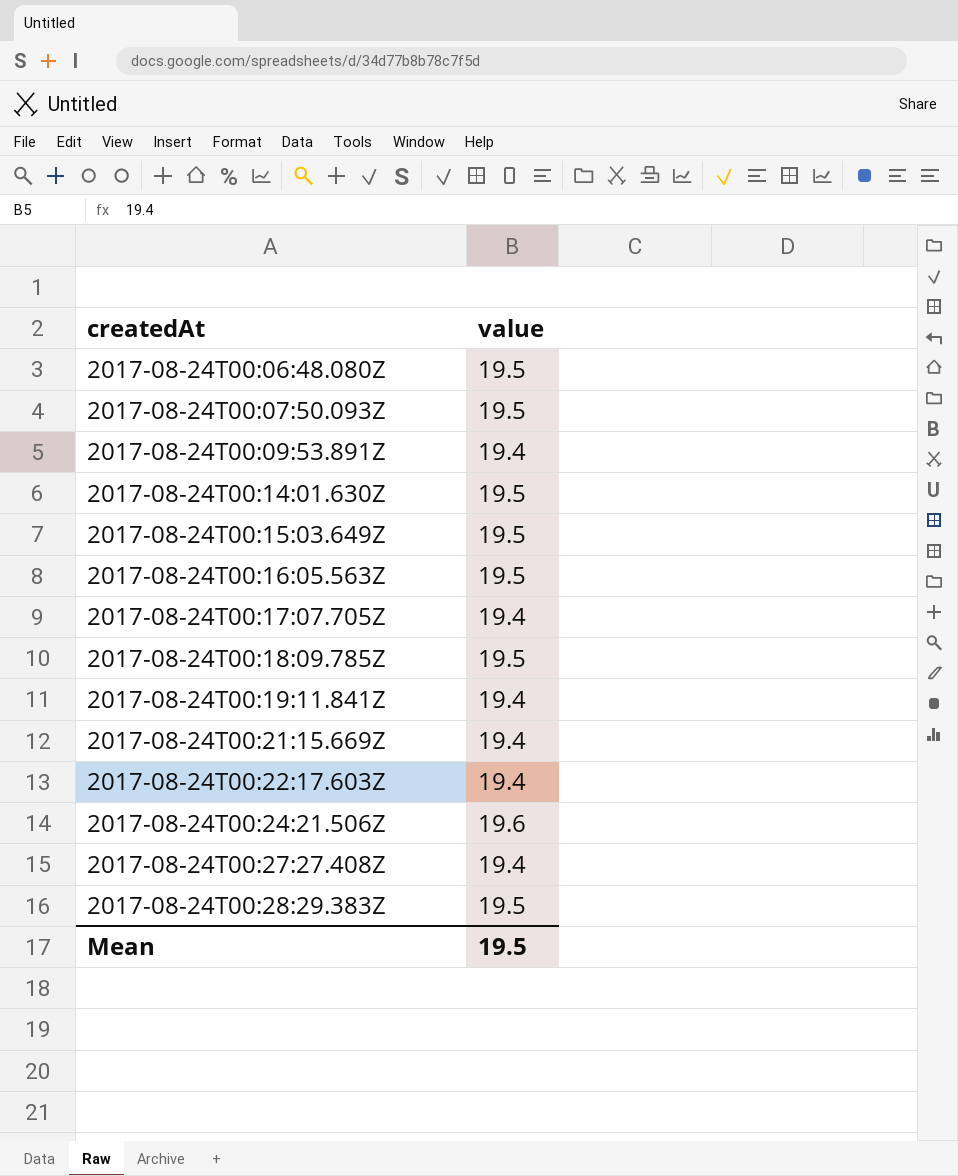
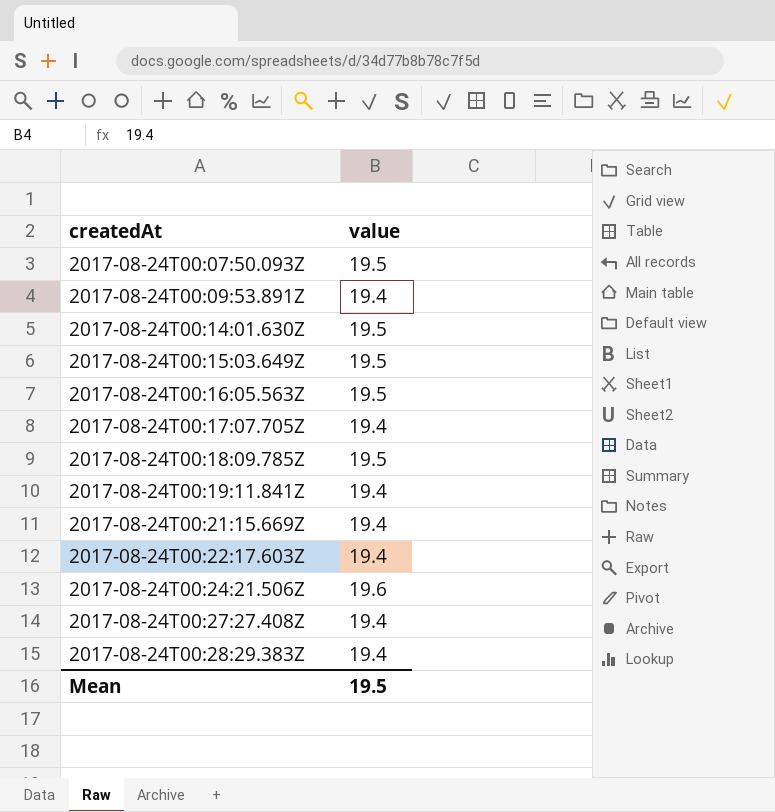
row 2017-08-24T00:06:48.080Z: 19.5 -> none
2017-08-24T00:28:29.383Z | value: 19.5 -> 19.4

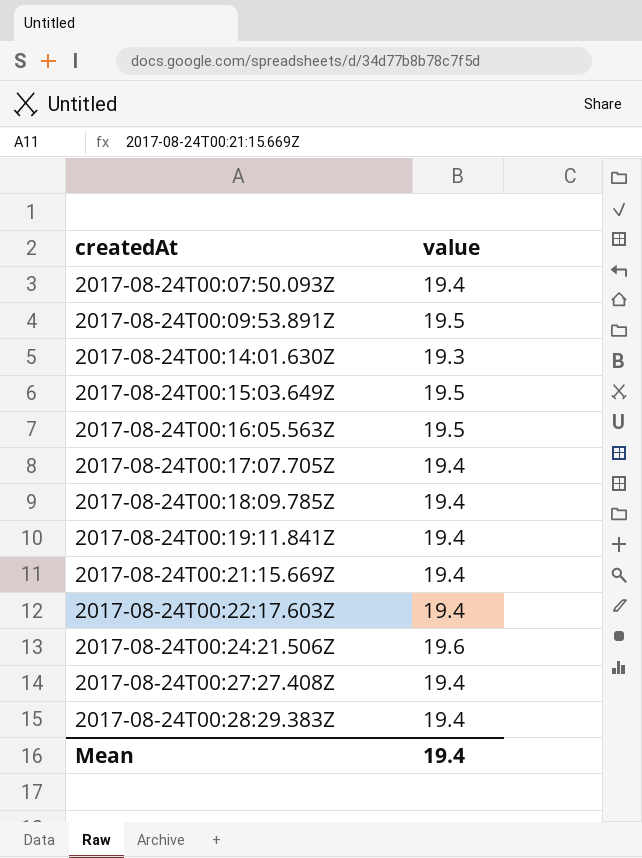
2017-08-24T00:07:50.093Z | value: 19.5 -> 19.4
2017-08-24T00:09:53.891Z | value: 19.4 -> 19.5
2017-08-24T00:14:01.630Z | value: 19.5 -> 19.3
2017-08-24T00:18:09.785Z | value: 19.5 -> 19.4
Mean | value: 19.5 -> 19.4

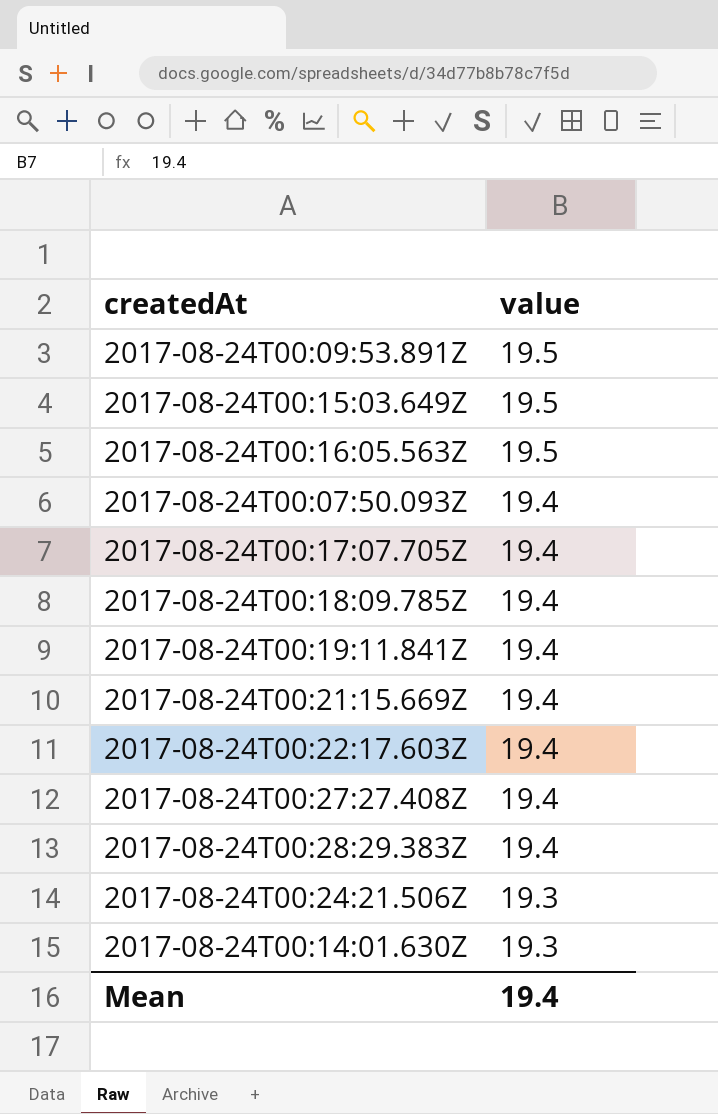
row order: createdAt ascending -> value descending
2017-08-24T00:24:21.506Z | value: 19.6 -> 19.3

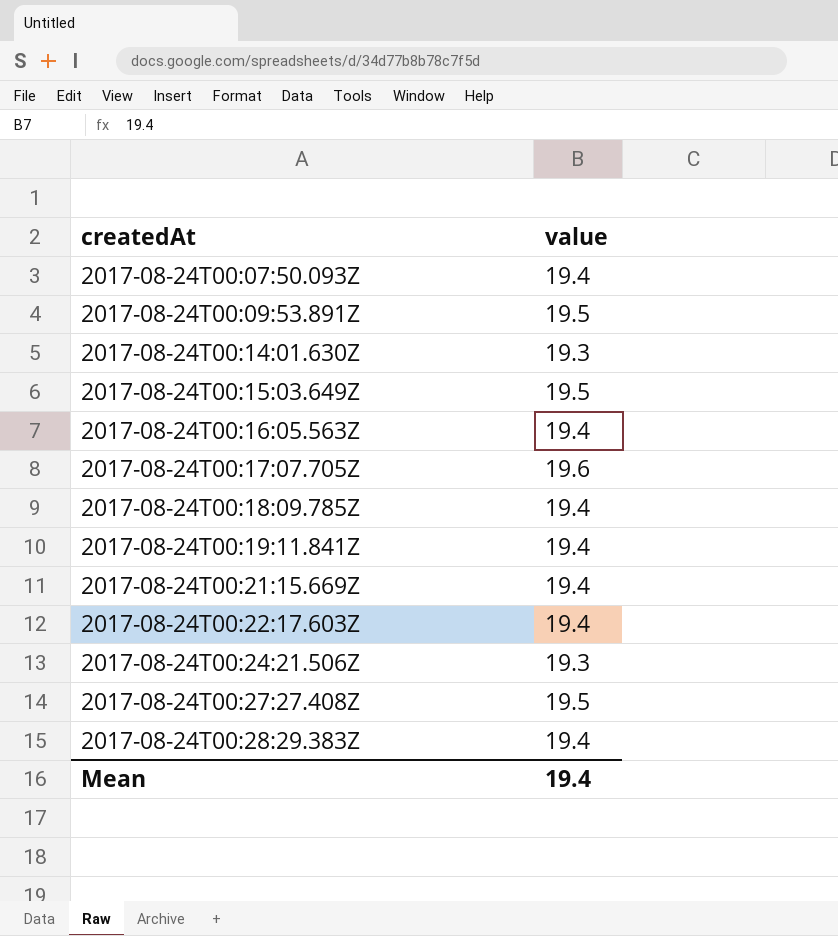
row order: value descending -> createdAt ascending
2017-08-24T00:16:05.563Z | value: 19.5 -> 19.4
2017-08-24T00:17:07.705Z | value: 19.4 -> 19.6
2017-08-24T00:27:27.408Z | value: 19.4 -> 19.5

